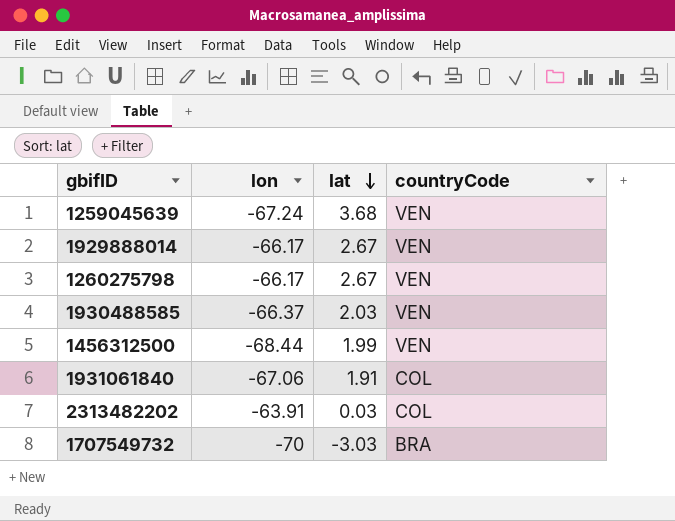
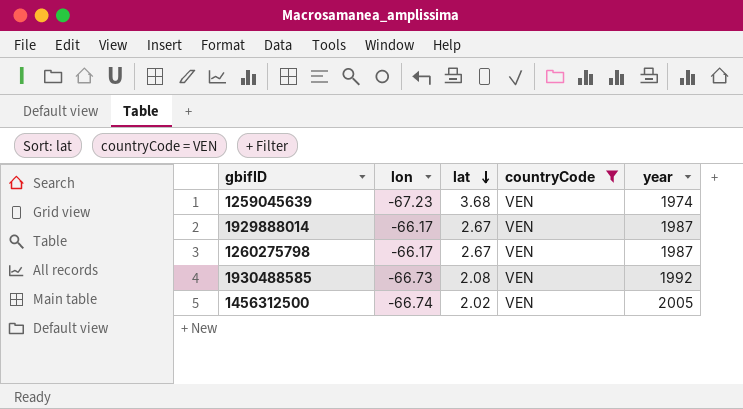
filter: none -> countryCode = VEN
column year | position: none -> 5
1259045639 | lon: -67.24 -> -67.23
1930488585 | lon: -66.37 -> -66.73
1930488585 | lat: 2.03 -> 2.08
1456312500 | lon: -68.44 -> -66.74
1456312500 | lat: 1.99 -> 2.02

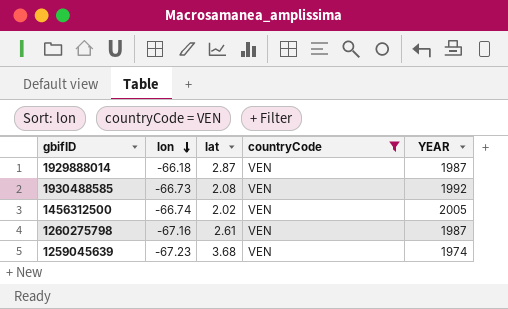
row order: lat descending -> lon descending
column name: year -> YEAR
1929888014 | lon: -66.17 -> -66.18
1929888014 | lat: 2.67 -> 2.87
1260275798 | lon: -66.17 -> -67.16
1260275798 | lat: 2.67 -> 2.61

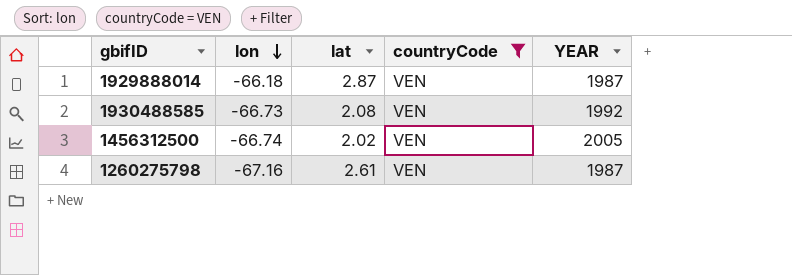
row 1259045639: -67.23 | 3.68 | VEN | 1974 -> none

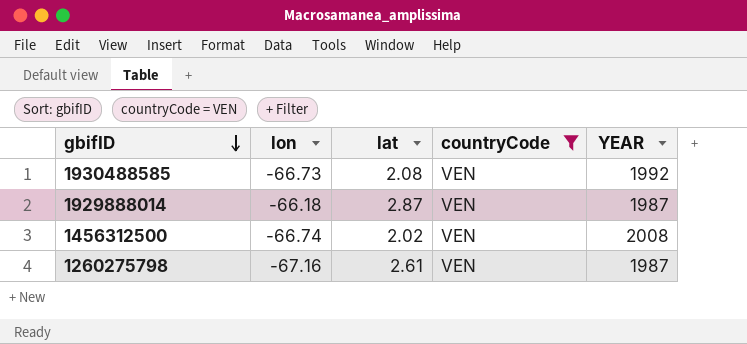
row order: lon descending -> gbifID descending
1456312500 | YEAR: 2005 -> 2008

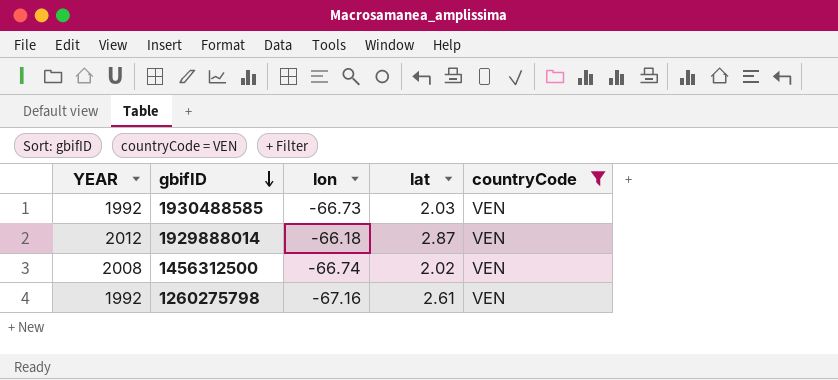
column YEAR | position: 5 -> 1
1930488585 | lat: 2.08 -> 2.03
1929888014 | YEAR: 1987 -> 2012
1260275798 | YEAR: 1987 -> 1992

